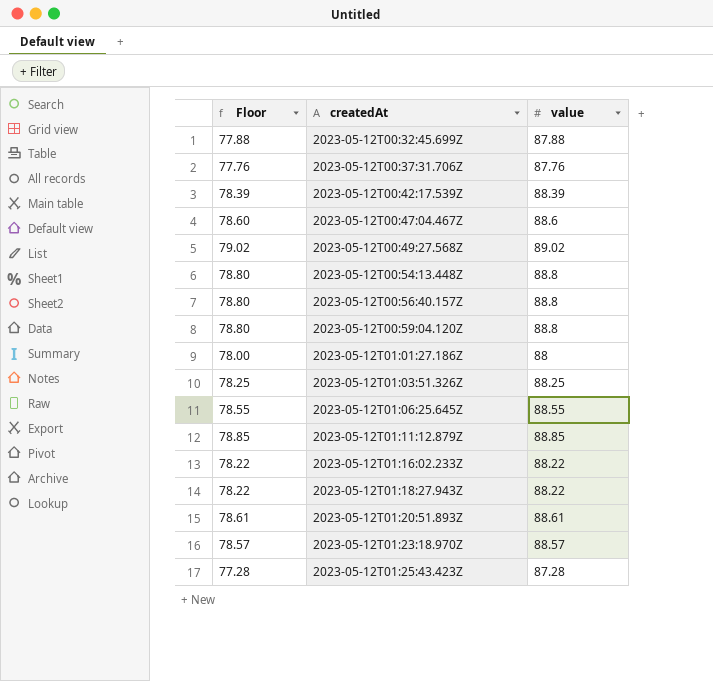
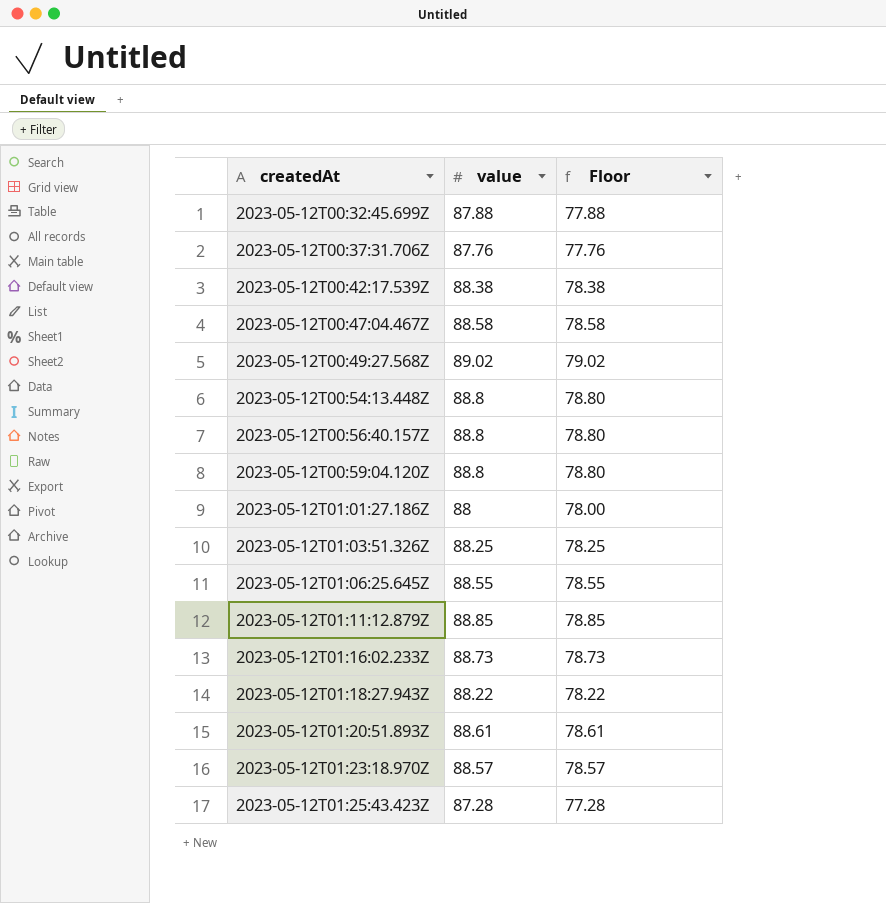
column Floor | position: 1 -> 3
2023-05-12T00:42:17.539Z | value: 88.39 -> 88.38
2023-05-12T00:42:17.539Z | Floor: 78.39 -> 78.38
2023-05-12T00:47:04.467Z | value: 88.6 -> 88.58
2023-05-12T00:47:04.467Z | Floor: 78.60 -> 78.58
2023-05-12T01:16:02.233Z | value: 88.22 -> 88.73
2023-05-12T01:16:02.233Z | Floor: 78.22 -> 78.73

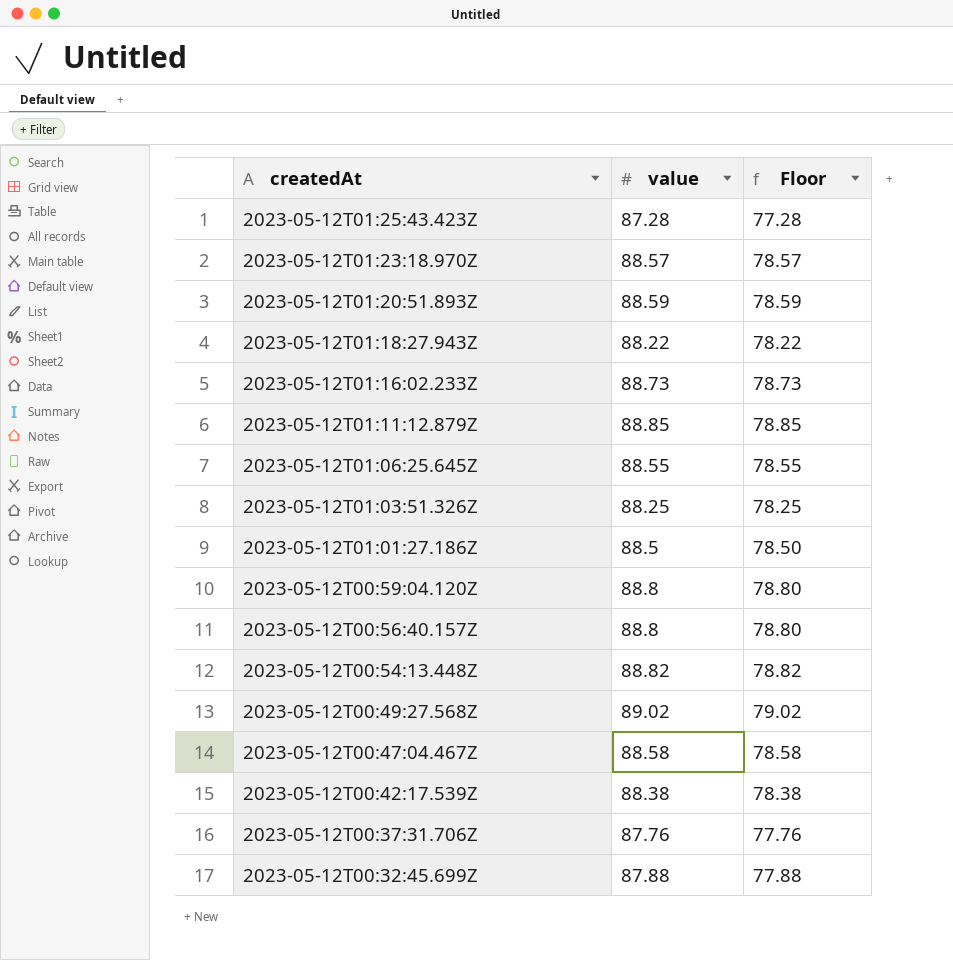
row order: createdAt ascending -> createdAt descending
2023-05-12T01:20:51.893Z | value: 88.61 -> 88.59
2023-05-12T01:20:51.893Z | Floor: 78.61 -> 78.59
2023-05-12T01:01:27.186Z | value: 88 -> 88.5
2023-05-12T01:01:27.186Z | Floor: 78.00 -> 78.50
2023-05-12T00:54:13.448Z | value: 88.8 -> 88.82
2023-05-12T00:54:13.448Z | Floor: 78.80 -> 78.82

